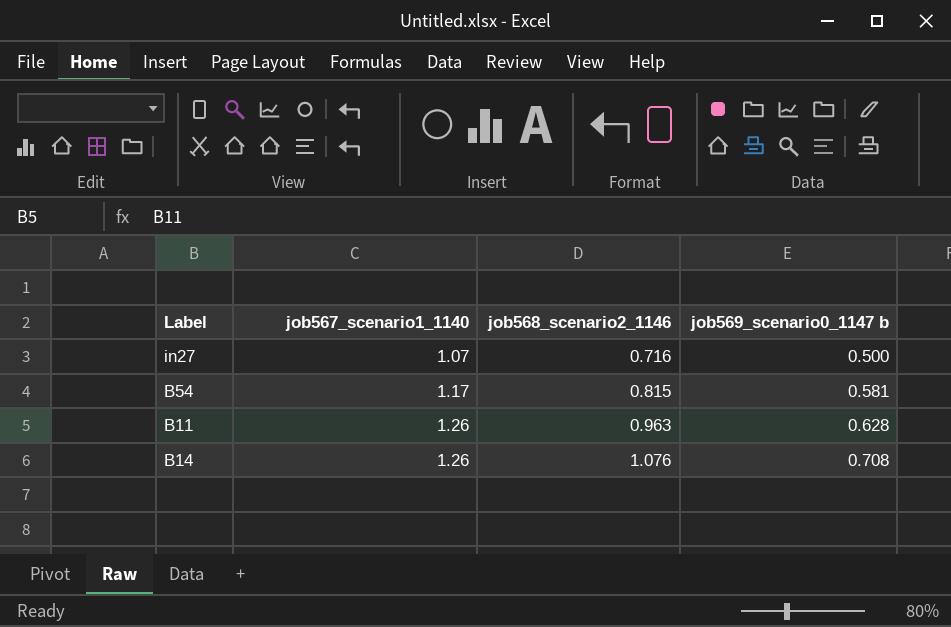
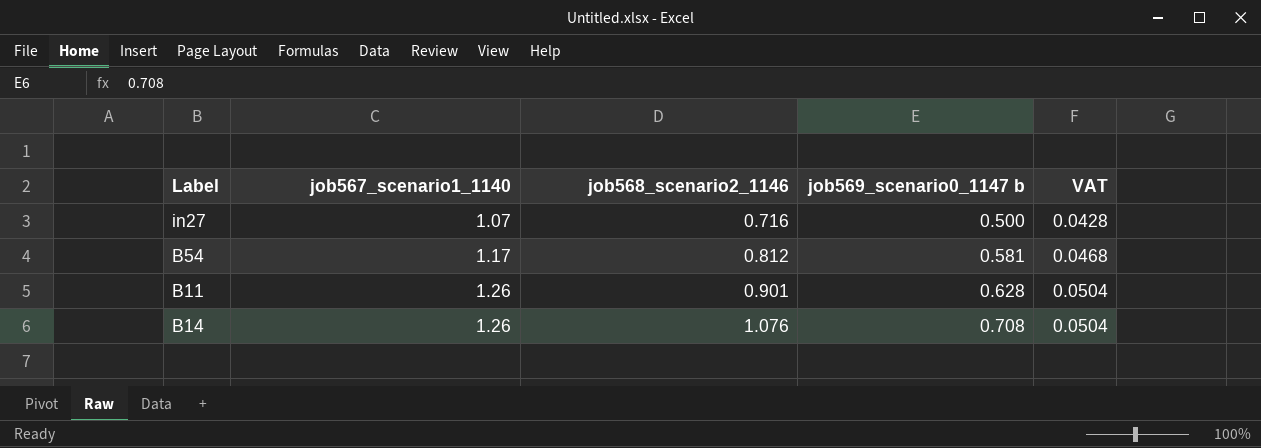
column VAT | formula: none -> [job567_scenario1_1140] * 0.04
B54 | job568_scenario2_1146: 0.815 -> 0.812
B11 | job568_scenario2_1146: 0.963 -> 0.901

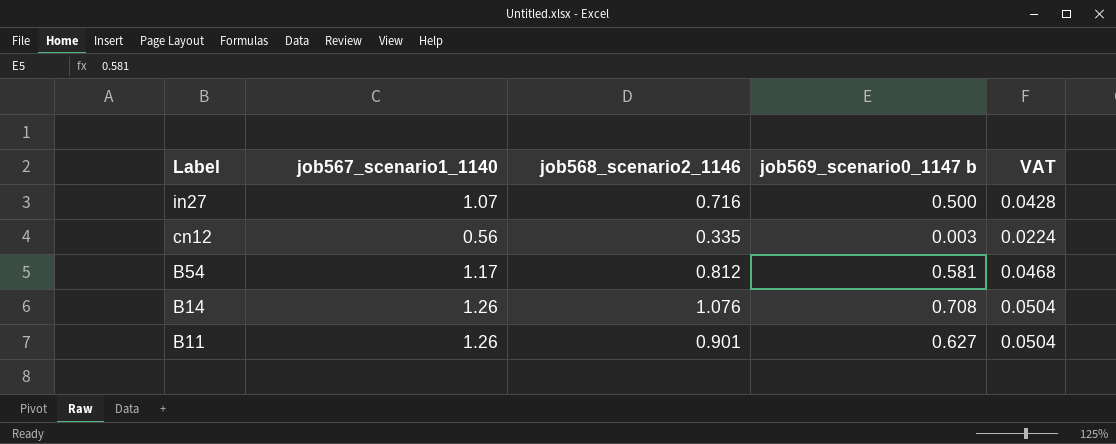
row order: job567_scenario1_1140 ascending -> Label descending
row cn12: none -> 0.56 | 0.335 | 0.003 | 0.0224
B11 | job569_scenario0_1147 b: 0.628 -> 0.627

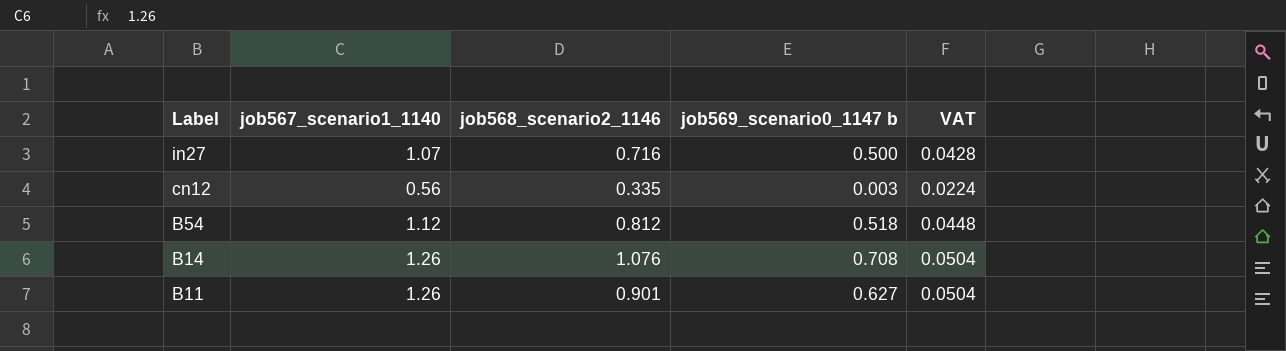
B54 | job567_scenario1_1140: 1.17 -> 1.12
B54 | job569_scenario0_1147 b: 0.581 -> 0.518
B54 | VAT: 0.0468 -> 0.0448

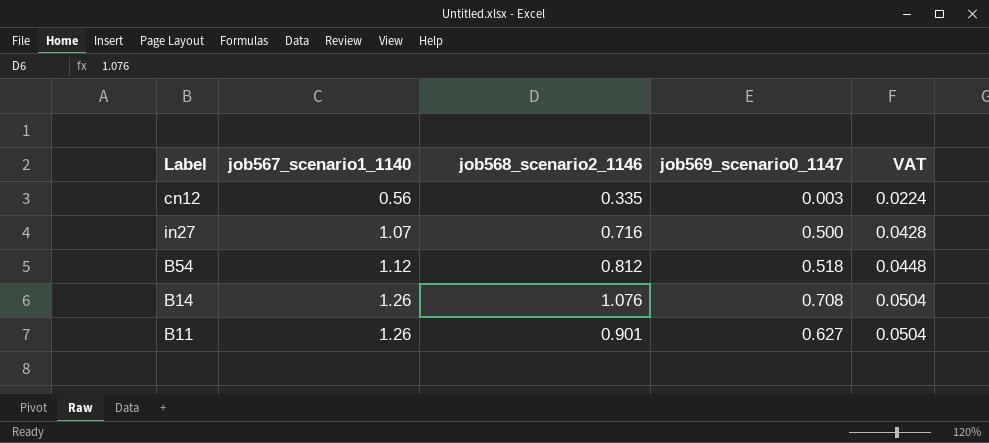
row order: Label descending -> job567_scenario1_1140 ascending
column name: job569_scenario0_1147 b -> job569_scenario0_1147

